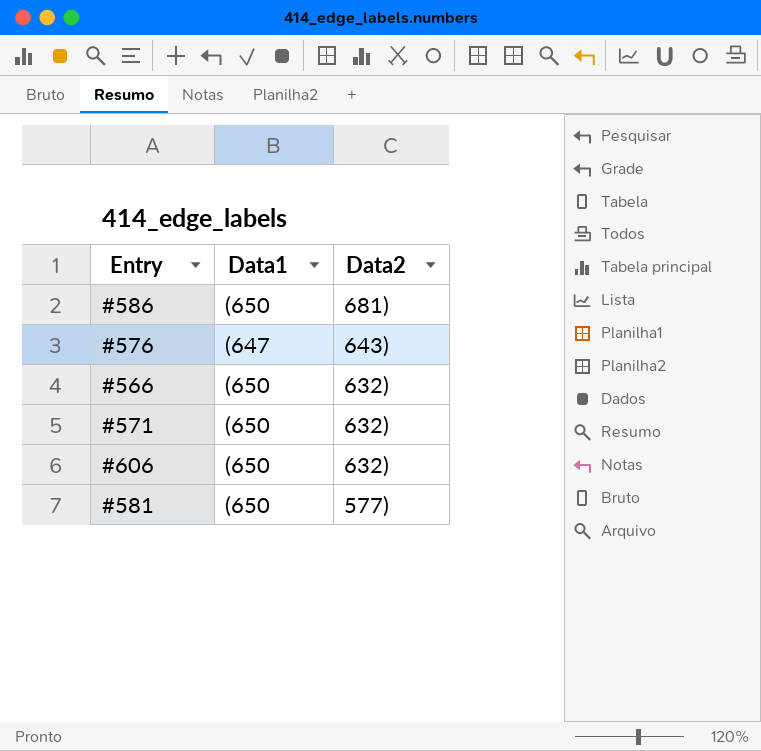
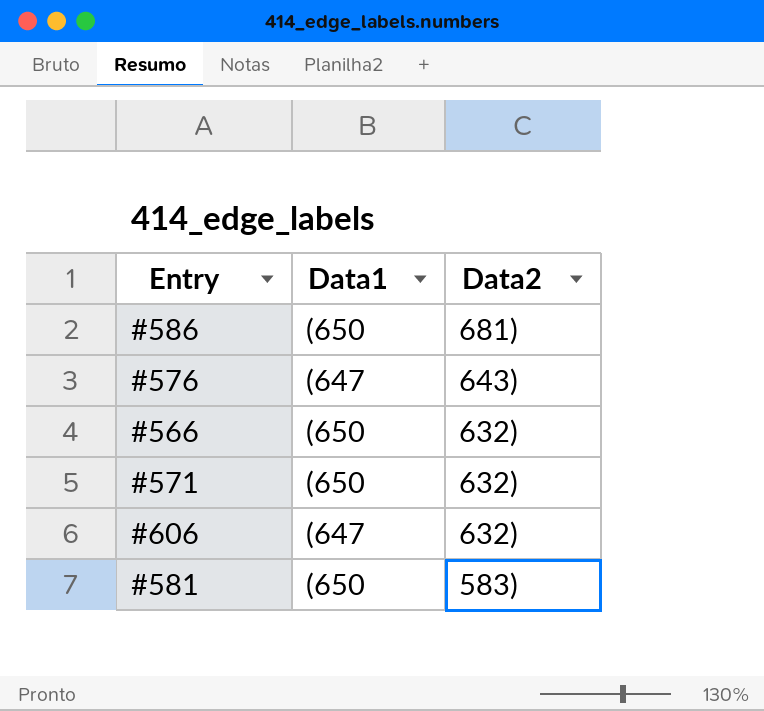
#606 | Data1: (650 -> (647
#581 | Data2: 577) -> 583)

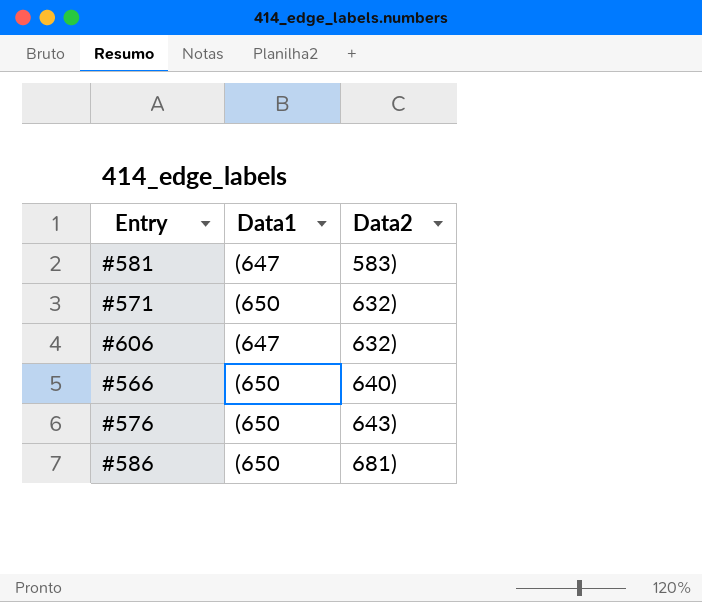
row order: Data2 descending -> Data2 ascending
#581 | Data1: (650 -> (647
#566 | Data2: 632) -> 640)
#576 | Data1: (647 -> (650

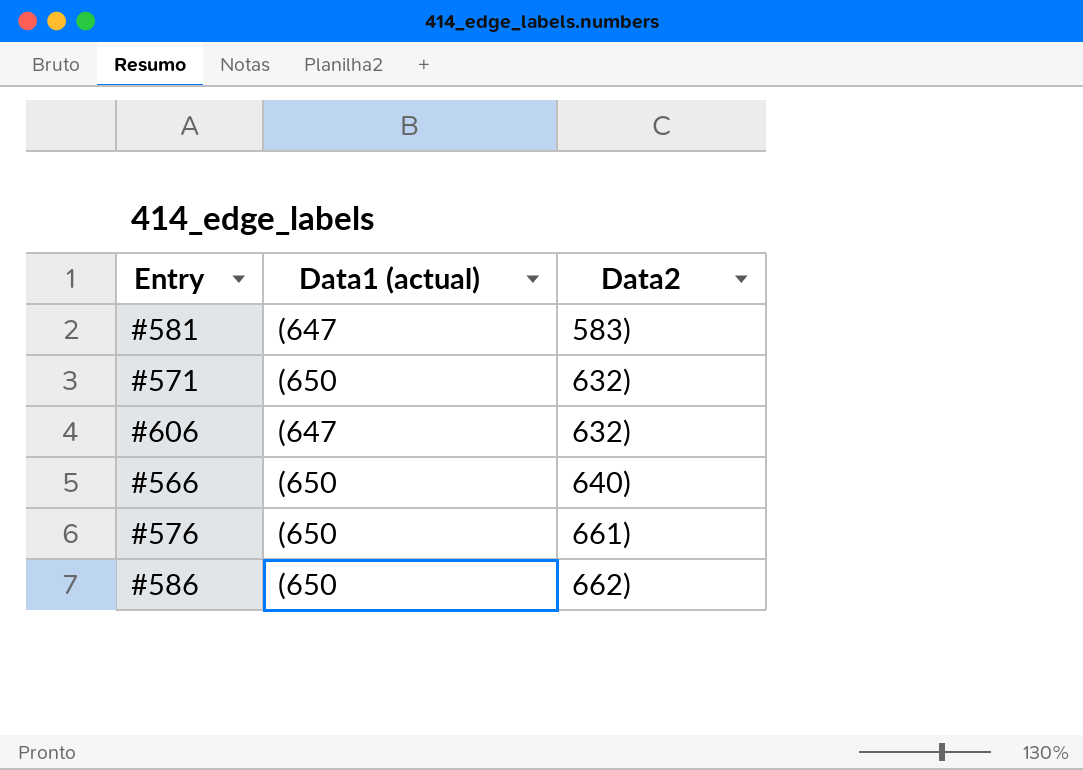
column name: Data1 -> Data1 (actual)
#576 | Data2: 643) -> 661)
#586 | Data2: 681) -> 662)

